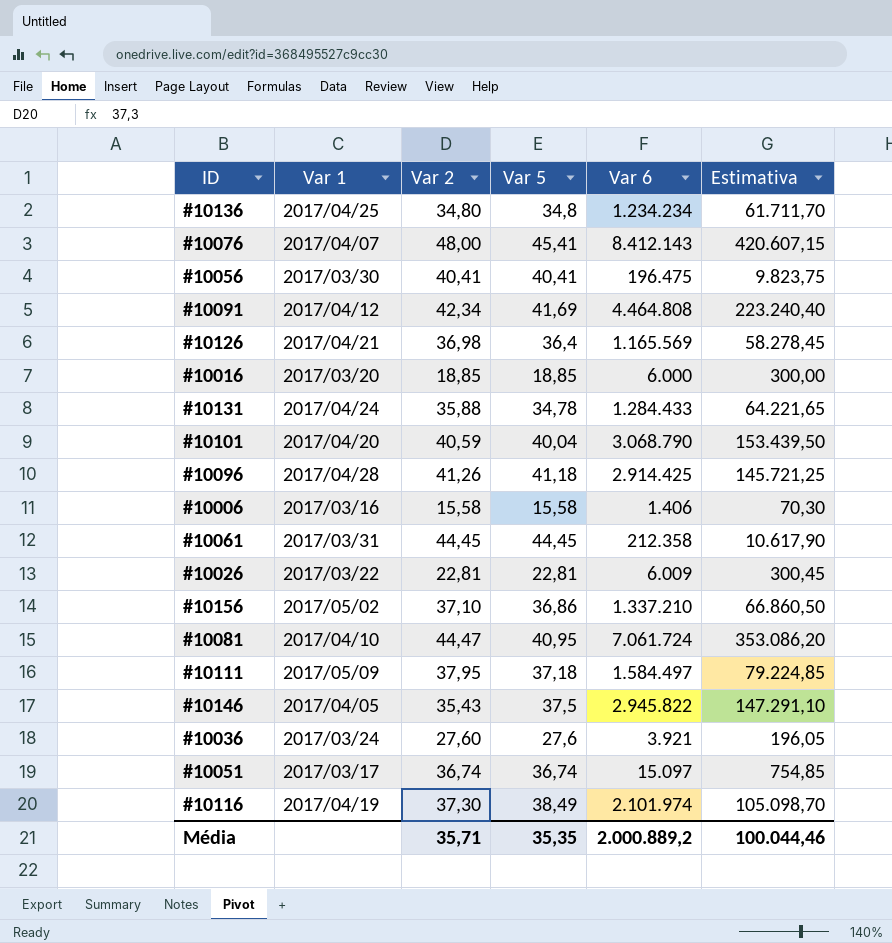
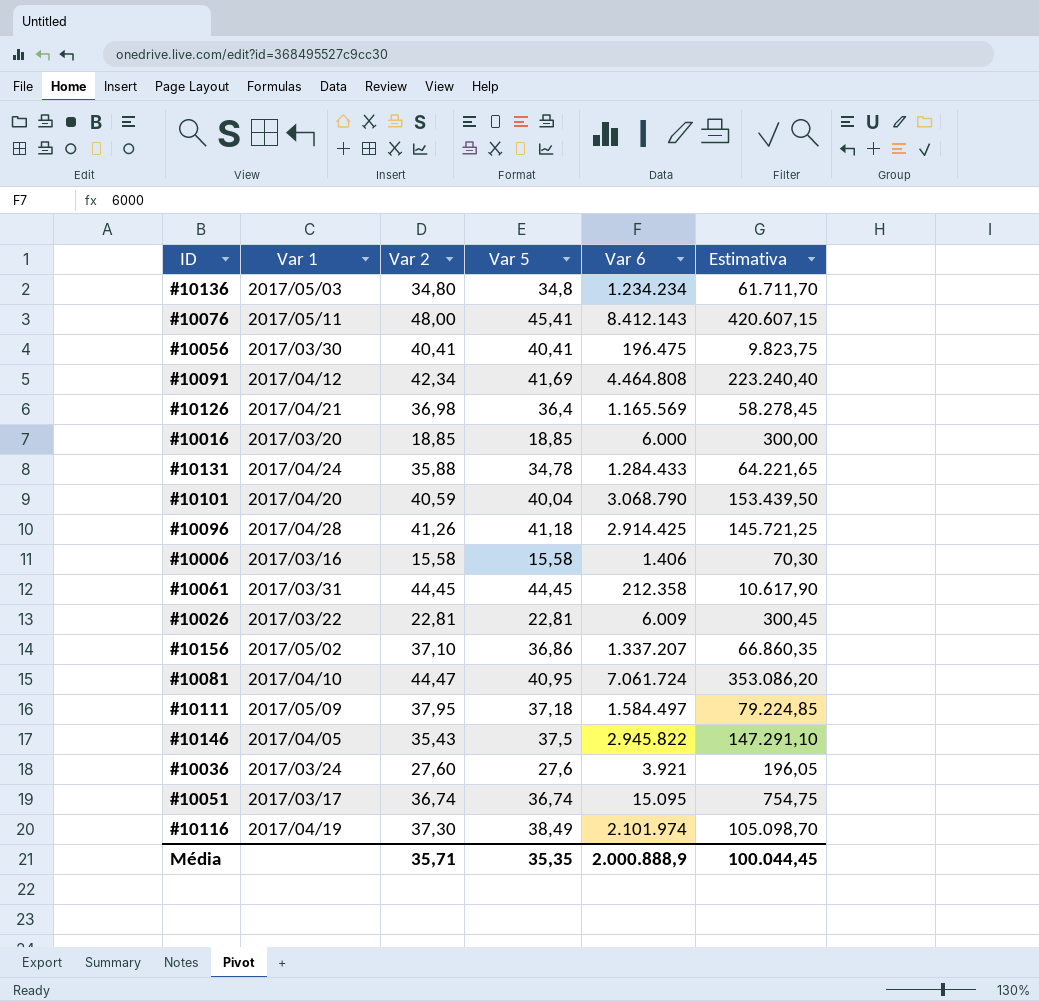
#10136 | Var 1: 2017/04/25 -> 2017/05/03
#10076 | Var 1: 2017/04/07 -> 2017/05/11
#10156 | Var 6: 1.337.210 -> 1.337.207
#10156 | Estimativa: 66.860,50 -> 66.860,35
#10051 | Var 6: 15.097 -> 15.095
#10051 | Estimativa: 754,85 -> 754,75
Média | Var 6: 2.000.889,2 -> 2.000.888,9
Média | Estimativa: 100.044,46 -> 100.044,45

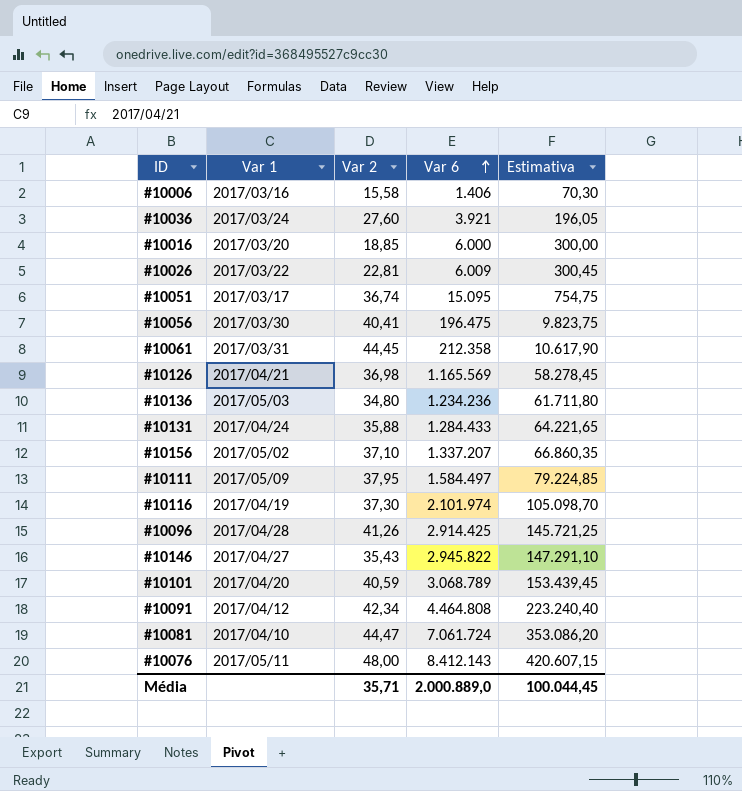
row order: none -> Var 6 ascending
column Var 5 | position: 4 -> none
#10136 | Var 6: 1.234.234 -> 1.234.236
#10136 | Estimativa: 61.711,70 -> 61.711,80
#10146 | Var 1: 2017/04/05 -> 2017/04/27
#10101 | Var 6: 3.068.790 -> 3.068.789
#10101 | Estimativa: 153.439,50 -> 153.439,45
Média | Var 6: 2.000.888,9 -> 2.000.889,0

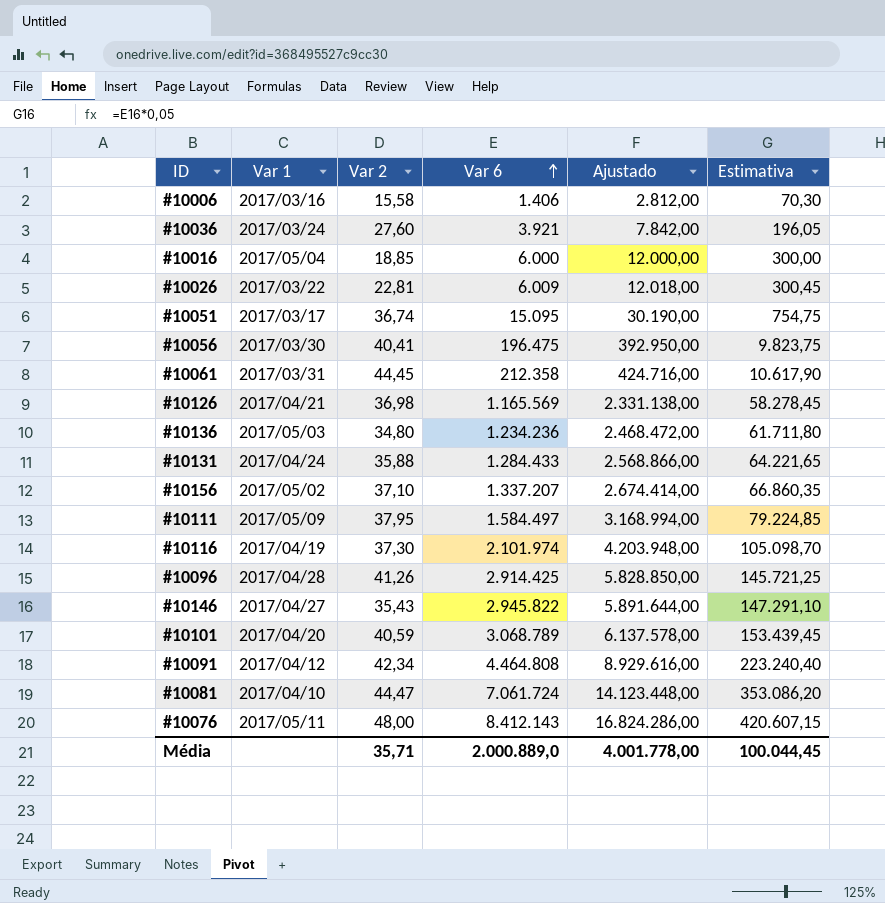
column Ajustado | formula: none -> [Var 6] * 2
#10016 | Var 1: 2017/03/20 -> 2017/05/04

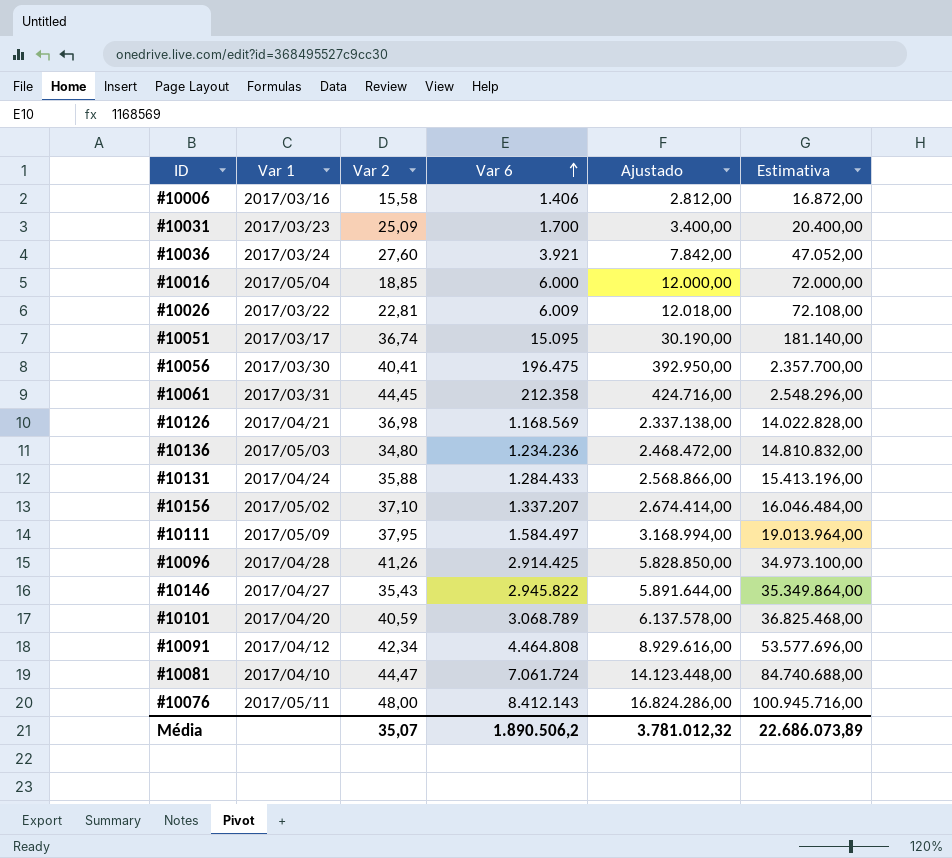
column Estimativa | formula: [Var 6] * 0,05 -> [Var 6] * 12
row #10116: 2017/04/19 | 37,30 | 2.101.974 | 4.203.948,00 | 105.098,70 -> none
row #10031: none -> 2017/03/23 | 25,09 | 1.700 | 3.400,00 | 20.400,00
#10126 | Var 6: 1.165.569 -> 1.168.569
#10126 | Ajustado: 2.331.138,00 -> 2.337.138,00
Média | Var 2: 35,71 -> 35,07
Média | Var 6: 2.000.889,0 -> 1.890.506,2
Média | Ajustado: 4.001.778,00 -> 3.781.012,32
Média | Estimativa: 100.044,45 -> 22.686.073,89

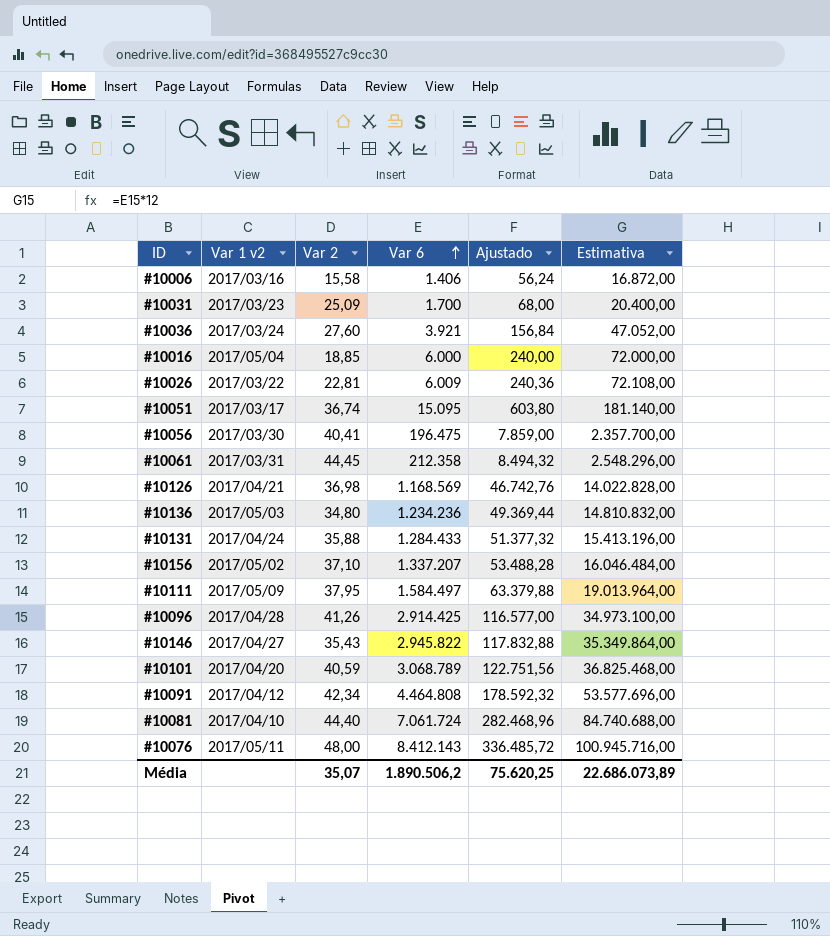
column name: Var 1 -> Var 1 v2
column Ajustado | formula: [Var 6] * 2 -> [Var 6] * 0,04
#10081 | Var 2: 44,47 -> 44,40
Média | Ajustado: 3.781.012,32 -> 75.620,25

